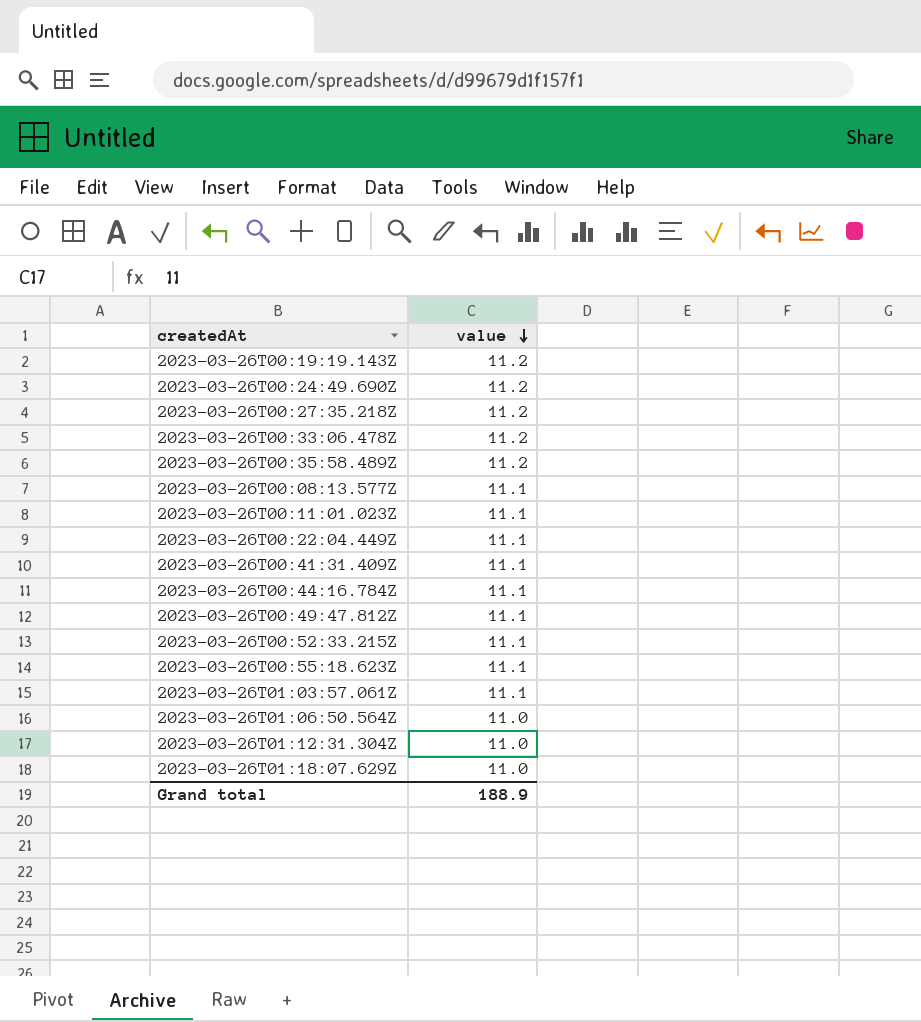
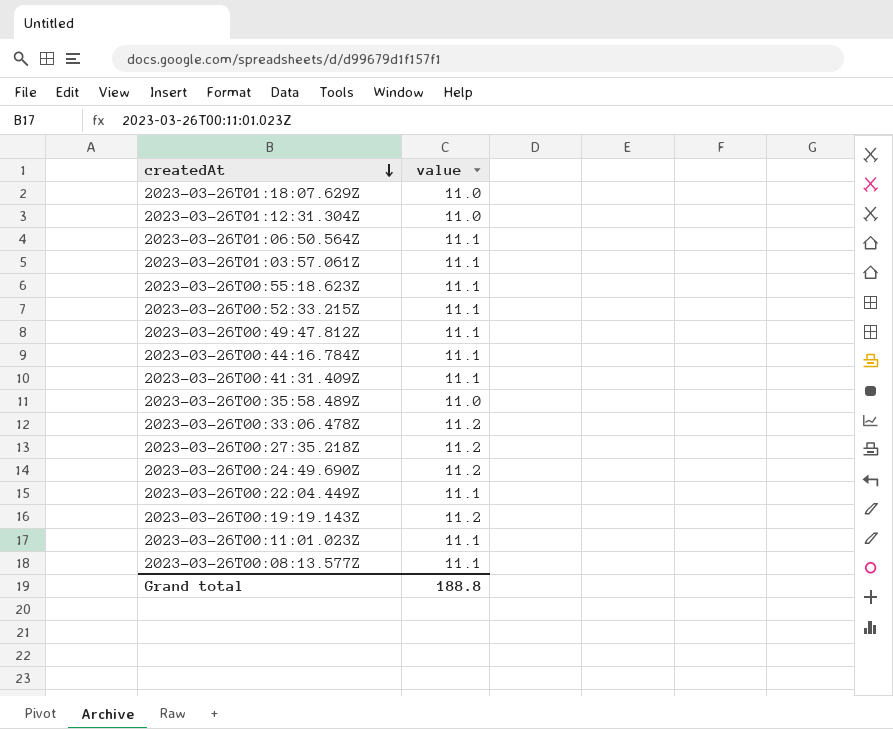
row order: value descending -> createdAt descending
2023-03-26T01:06:50.564Z | value: 11.0 -> 11.1
2023-03-26T00:35:58.489Z | value: 11.2 -> 11.0
Grand total | value: 188.9 -> 188.8

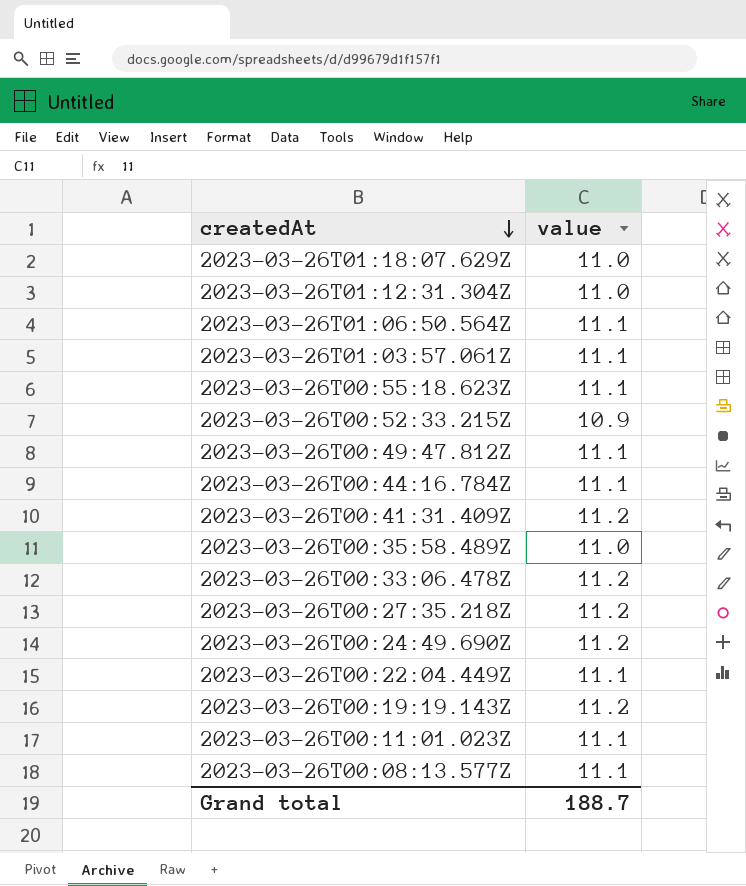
2023-03-26T00:52:33.215Z | value: 11.1 -> 10.9
2023-03-26T00:41:31.409Z | value: 11.1 -> 11.2
Grand total | value: 188.8 -> 188.7

